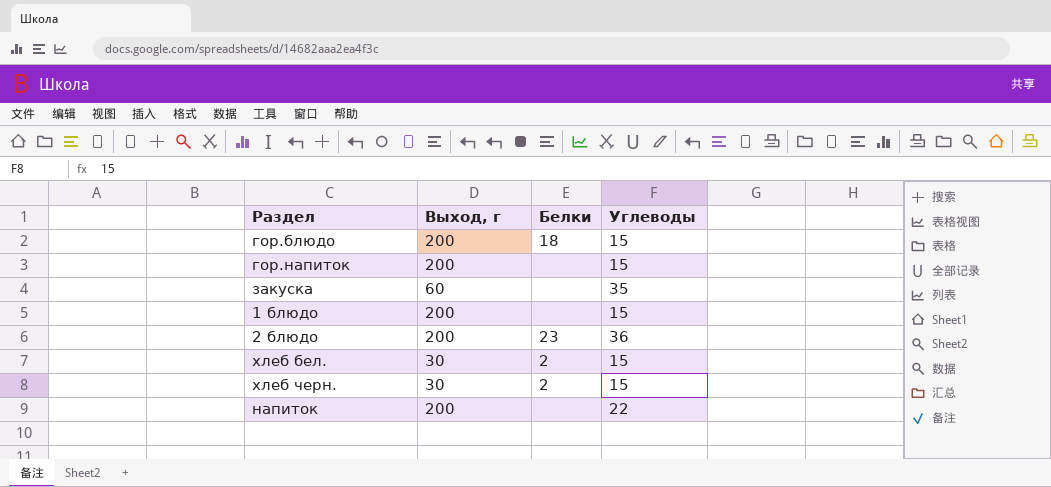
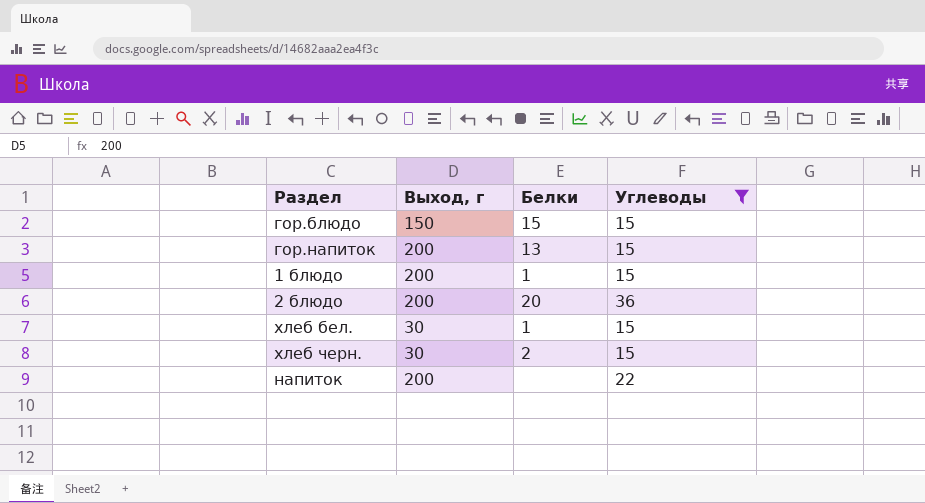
filter: none -> Углеводы != 35
гор.блюдо | Выход, г: 200 -> 150
гор.блюдо | Белки: 18 -> 15
гор.напиток | Белки: none -> 13
1 блюдо | Белки: none -> 1
2 блюдо | Белки: 23 -> 20
хлеб бел. | Белки: 2 -> 1

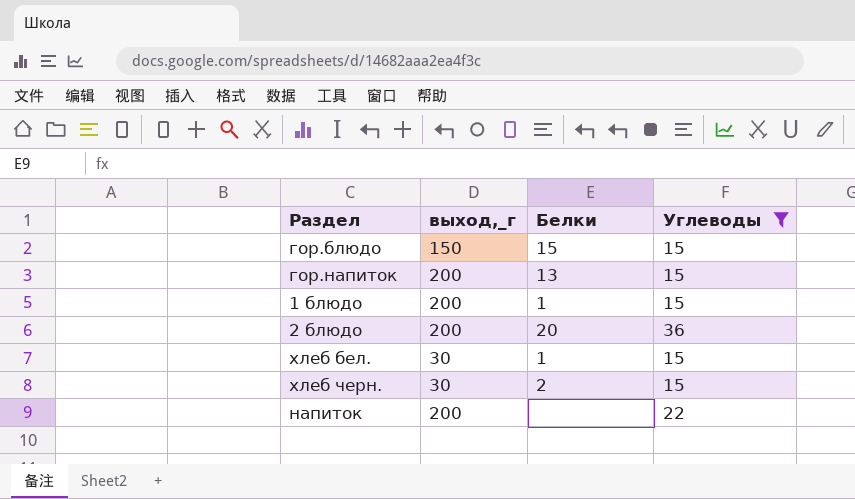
column name: Выход, г -> выход,_г

